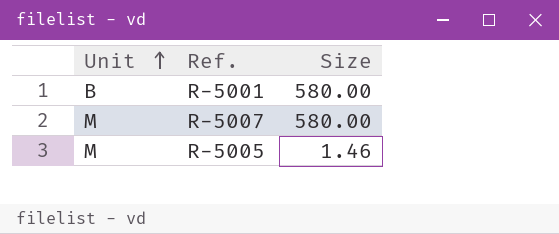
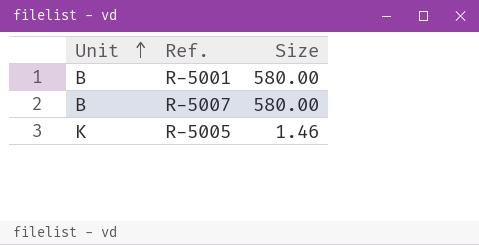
R-5007 | Unit: M -> B
R-5005 | Unit: M -> K

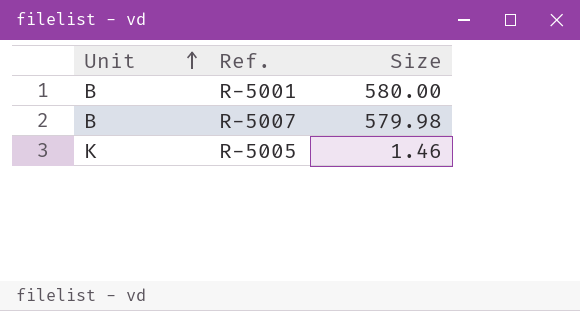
R-5007 | Size: 580.00 -> 579.98

